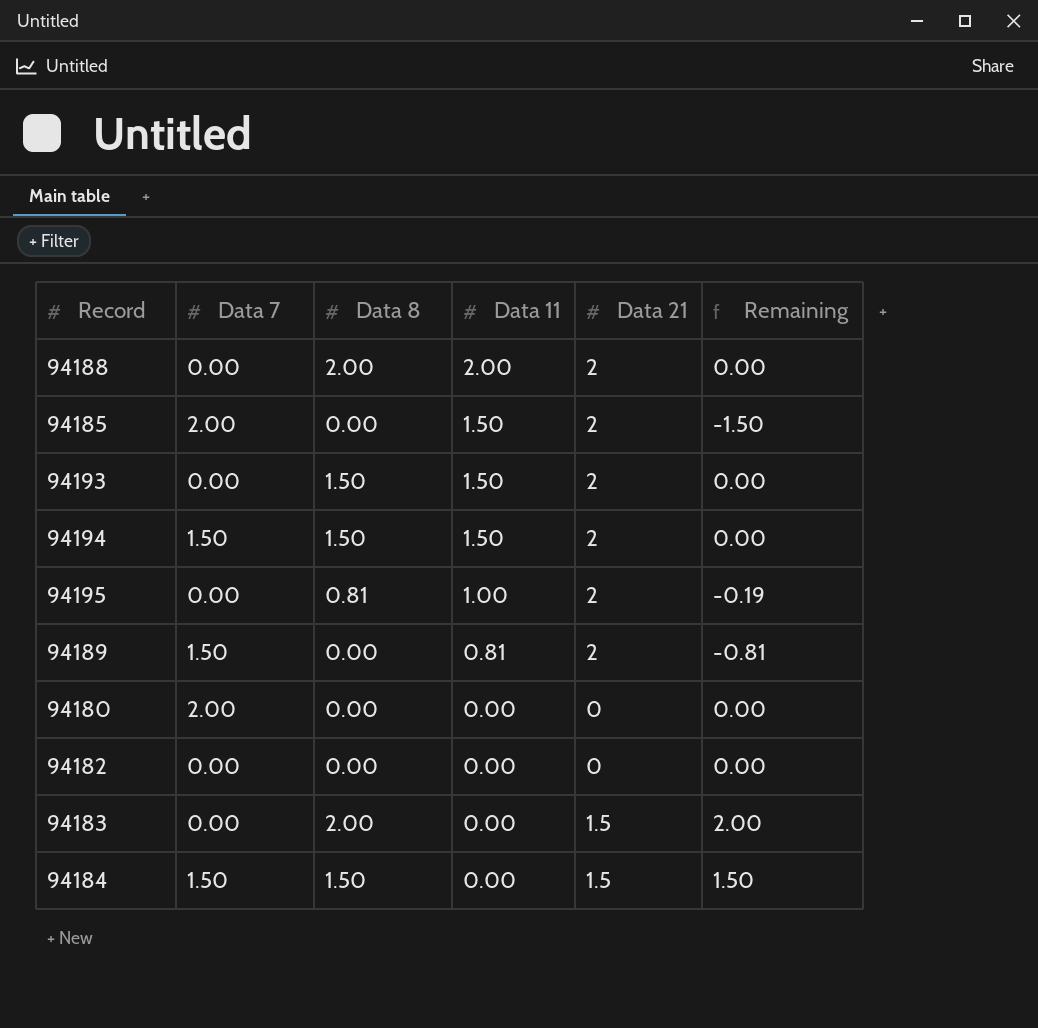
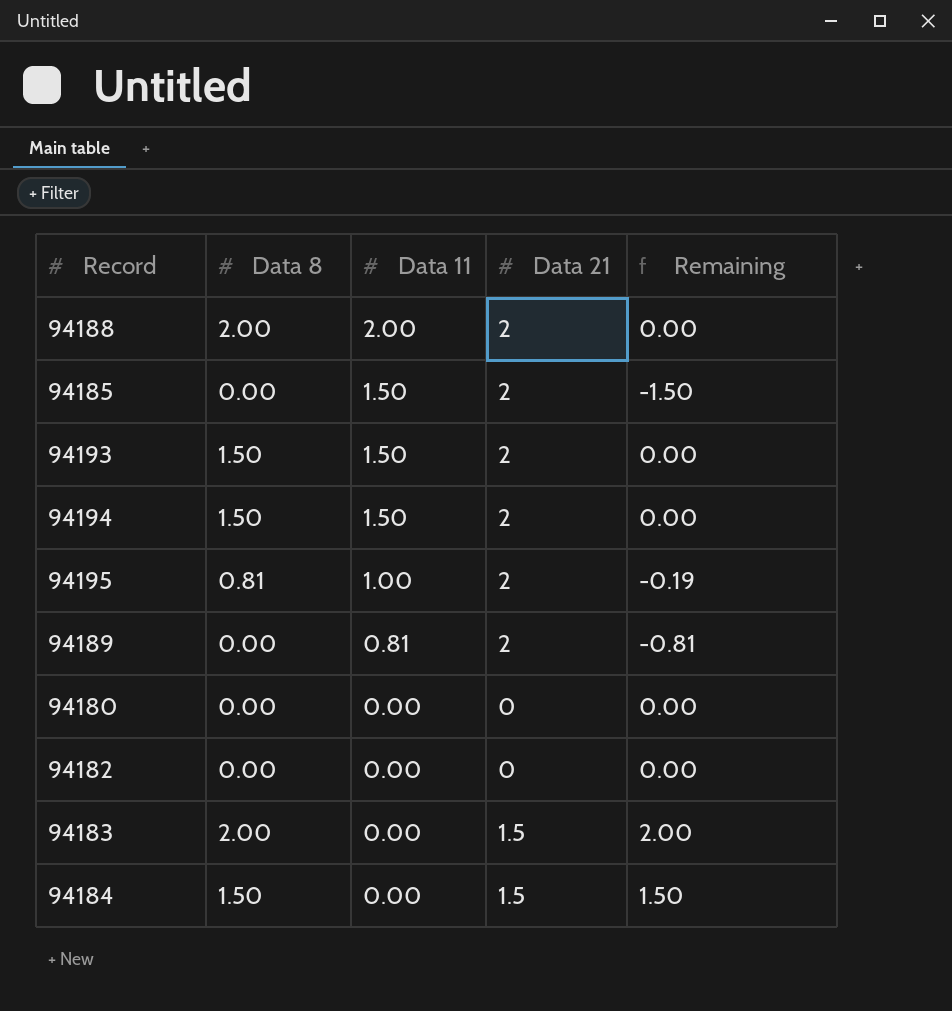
column Data 7 | position: 2 -> none

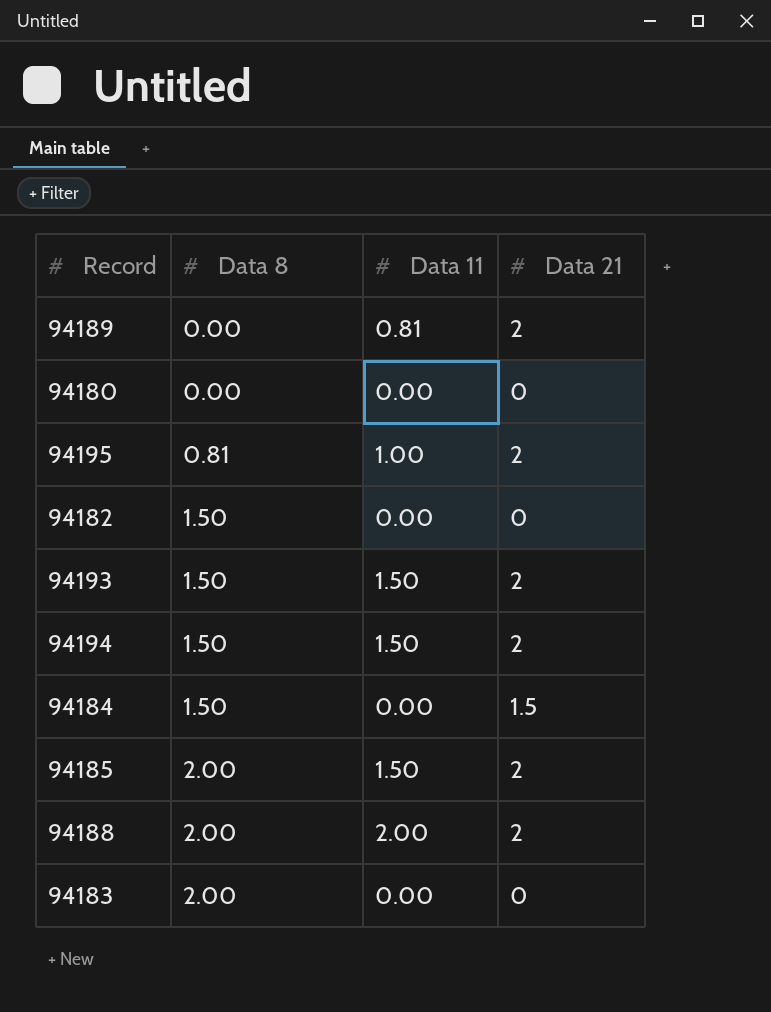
row order: Data 11 descending -> Data 8 ascending
column Remaining | formula: [Data 8] - [Data 11] -> none
94182 | Data 8: 0.00 -> 1.50
94185 | Data 8: 0.00 -> 2.00
94183 | Data 21: 1.5 -> 0

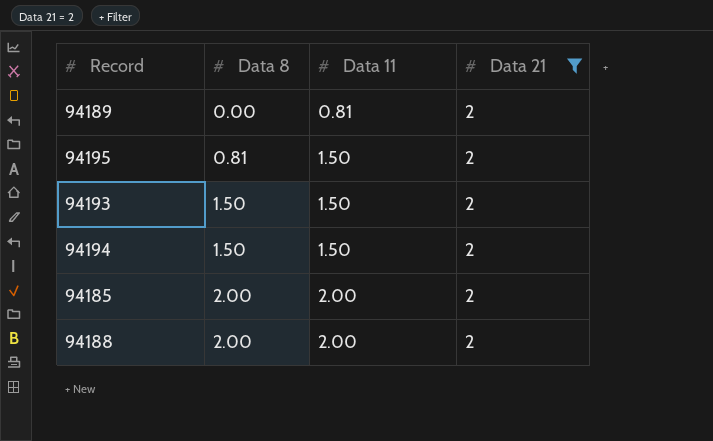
filter: none -> Data 21 = 2
94195 | Data 11: 1.00 -> 1.50
94185 | Data 11: 1.50 -> 2.00

